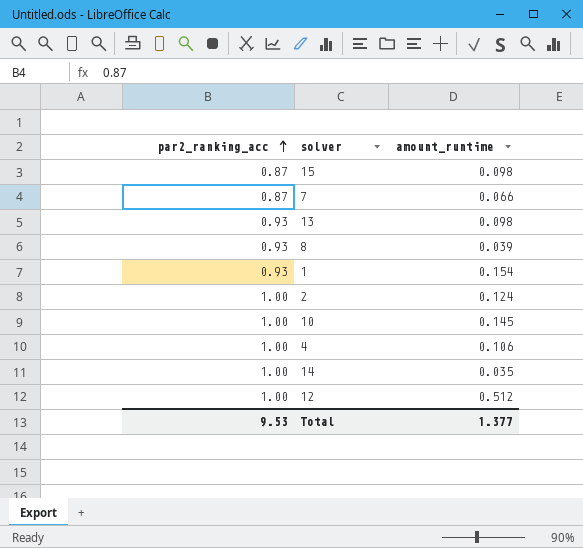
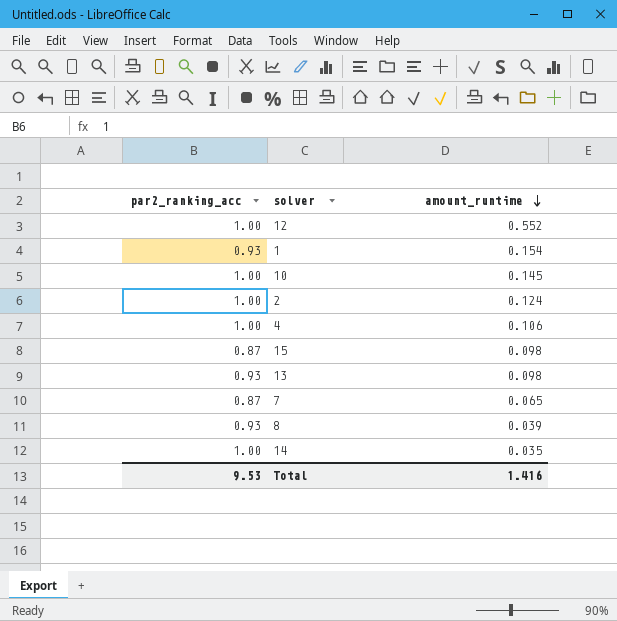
row order: par2_ranking_acc ascending -> amount_runtime descending
12 | amount_runtime: 0.512 -> 0.552
7 | amount_runtime: 0.066 -> 0.065
Total | amount_runtime: 1.377 -> 1.416

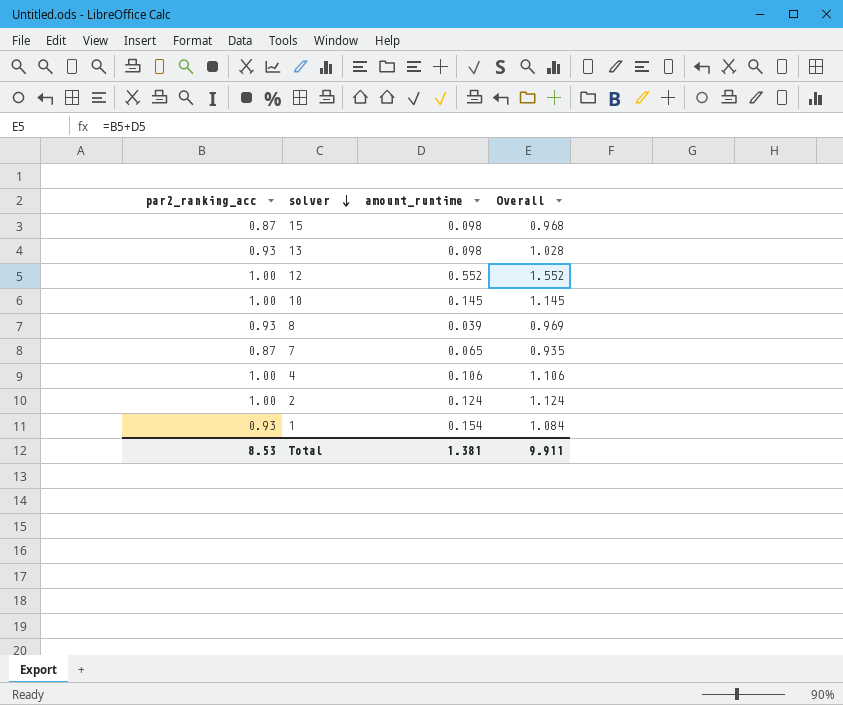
row order: amount_runtime descending -> solver descending
column Overall | formula: none -> [par2_ranking_acc] + [amount_runtime]
row 14: 1.00 | 0.035 -> none
Total | par2_ranking_acc: 9.53 -> 8.53
Total | amount_runtime: 1.416 -> 1.381

